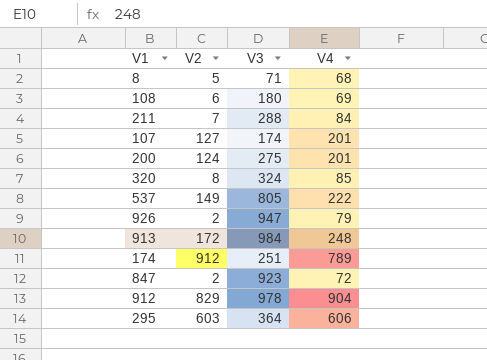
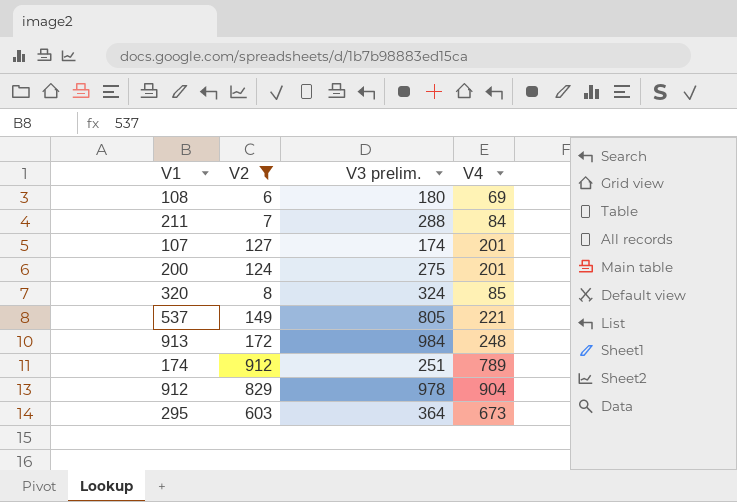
filter: none -> V2 >= 6
column name: V3 -> V3 prelim.
537 | V4: 222 -> 221
295 | V4: 606 -> 673

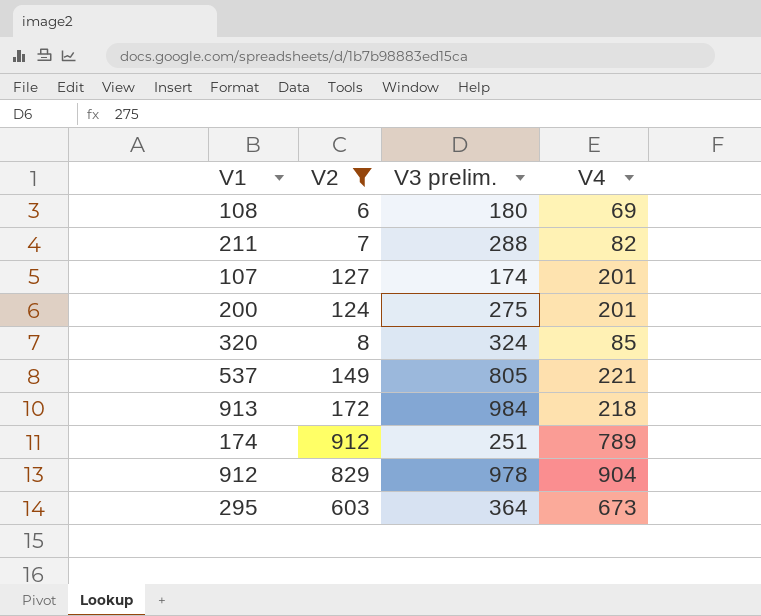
211 | V4: 84 -> 82
913 | V4: 248 -> 218

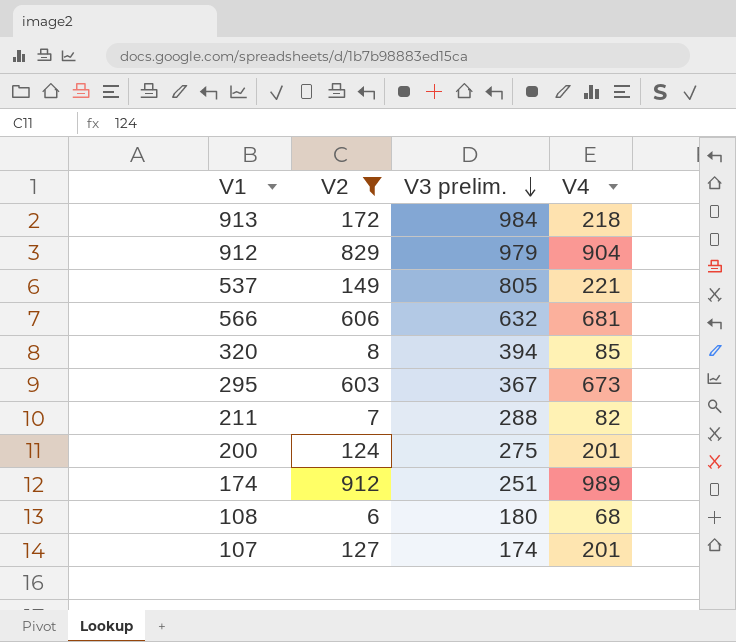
row order: none -> V3 prelim. descending
912 | V3 prelim.: 978 -> 979
row 566: none -> 606 | 632 | 681
320 | V3 prelim.: 324 -> 394
295 | V3 prelim.: 364 -> 367
174 | V4: 789 -> 989
108 | V4: 69 -> 68

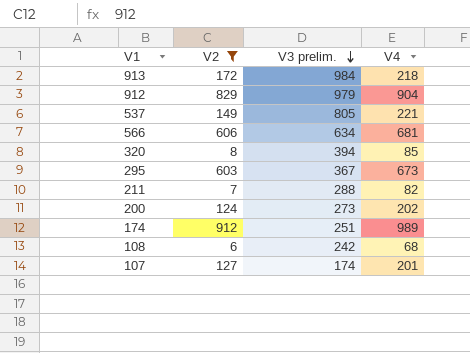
566 | V3 prelim.: 632 -> 634
200 | V3 prelim.: 275 -> 273
200 | V4: 201 -> 202
108 | V3 prelim.: 180 -> 242

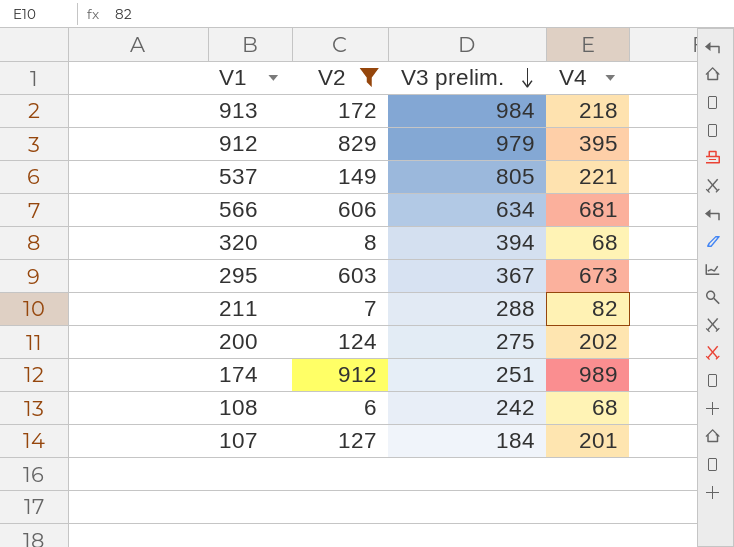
912 | V4: 904 -> 395
320 | V4: 85 -> 68
200 | V3 prelim.: 273 -> 275
107 | V3 prelim.: 174 -> 184

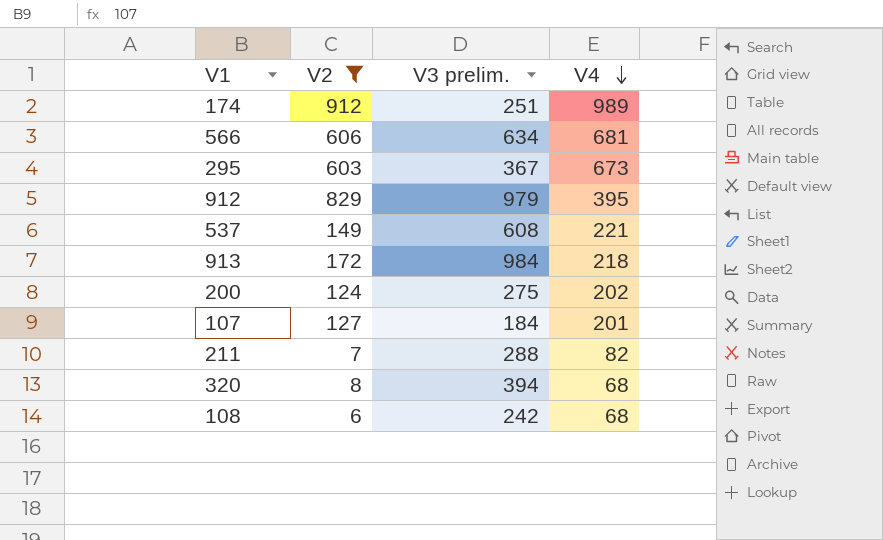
row order: V3 prelim. descending -> V4 descending
537 | V3 prelim.: 805 -> 608

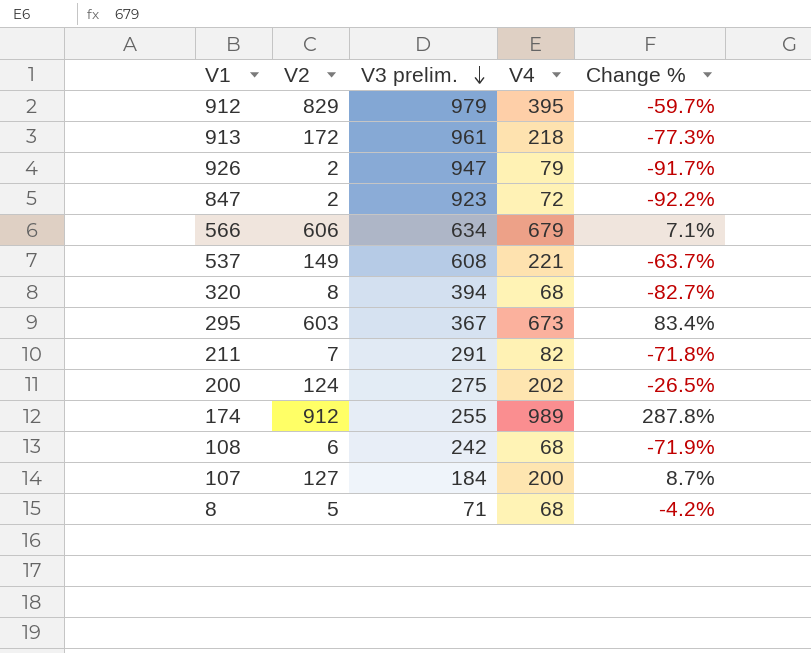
filter: V2 >= 6 -> none
row order: V4 descending -> V3 prelim. descending
column Change % | formula: none -> ([V4] - [V3 prelim.]) / [V3 prelim.]
913 | V3 prelim.: 984 -> 961
566 | V4: 681 -> 679
211 | V3 prelim.: 288 -> 291
174 | V3 prelim.: 251 -> 255
107 | V4: 201 -> 200

